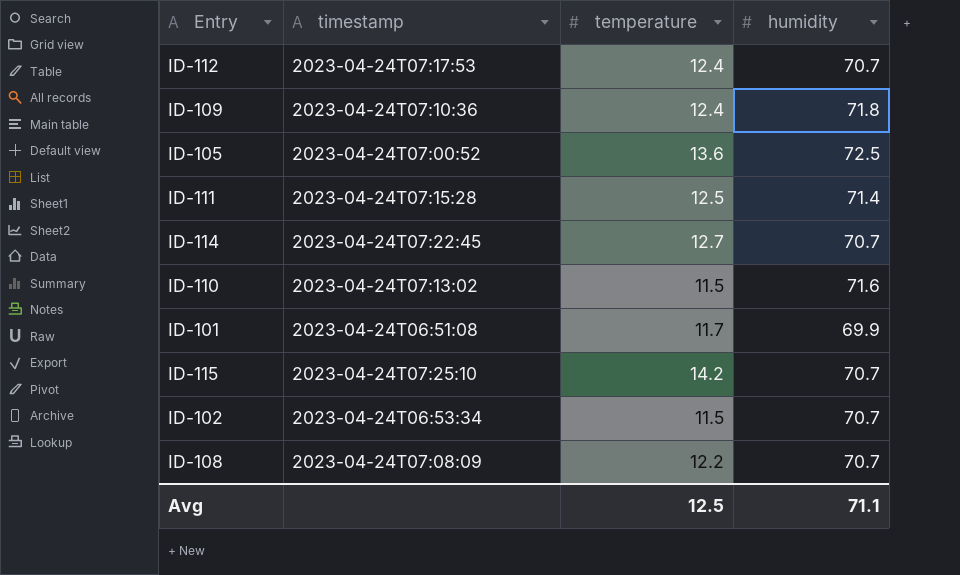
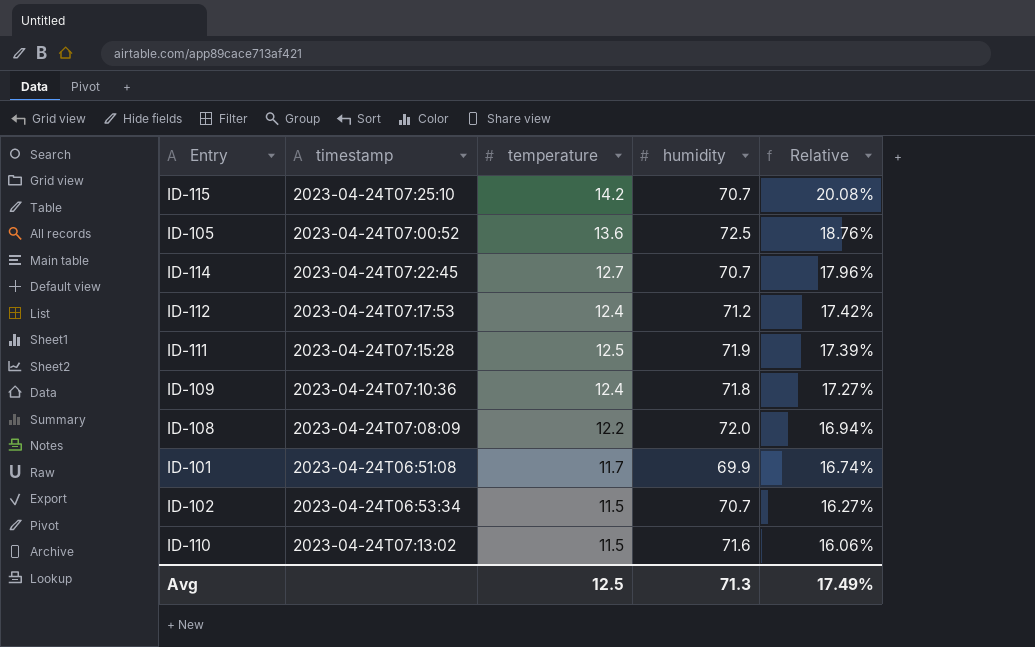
row order: none -> Relative descending
column Relative | formula: none -> [temperature] / [humidity]
ID-112 | humidity: 70.7 -> 71.2
ID-111 | humidity: 71.4 -> 71.9
ID-108 | humidity: 70.7 -> 72.0
Avg | humidity: 71.1 -> 71.3

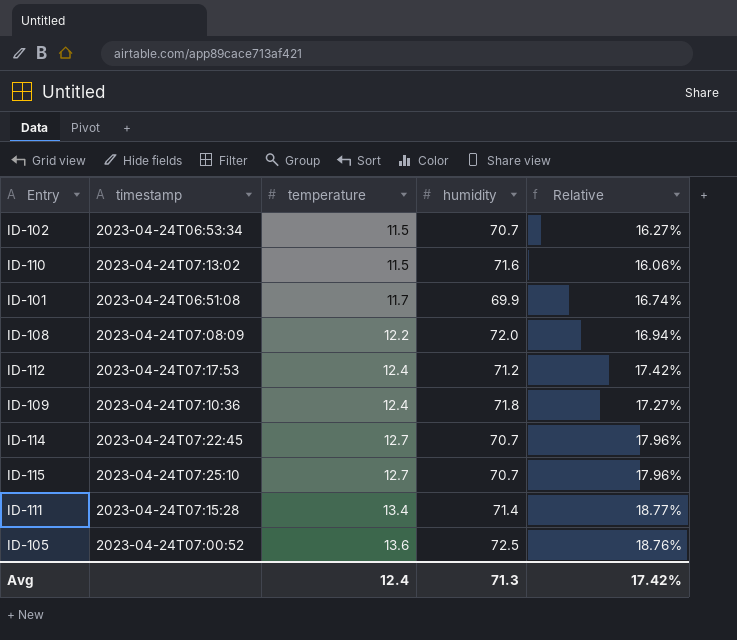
row order: Relative descending -> temperature ascending
ID-115 | temperature: 14.2 -> 12.7
ID-115 | Relative: 20.08% -> 17.96%
ID-111 | temperature: 12.5 -> 13.4
ID-111 | humidity: 71.9 -> 71.4
ID-111 | Relative: 17.39% -> 18.77%
Avg | temperature: 12.5 -> 12.4
Avg | Relative: 17.49% -> 17.42%

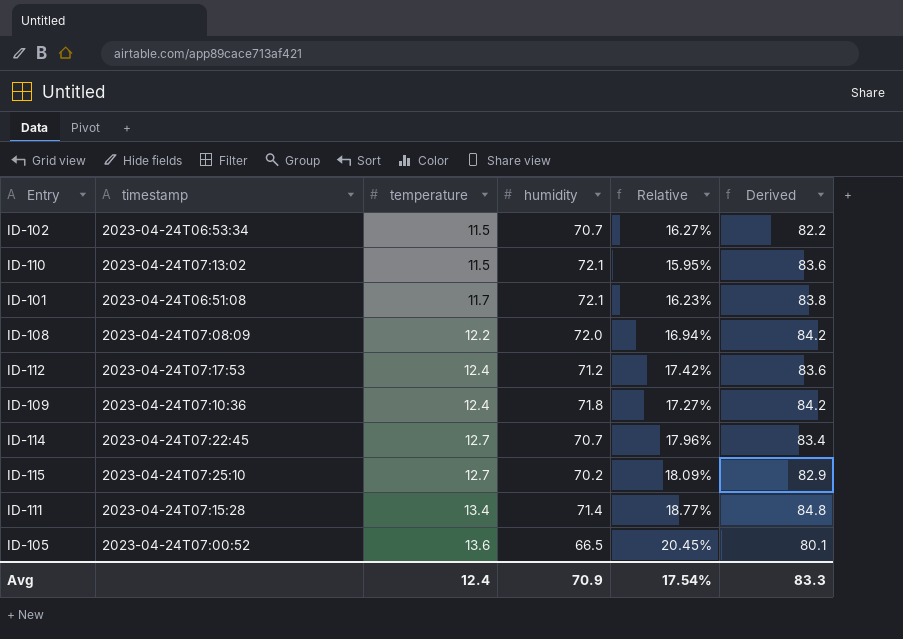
column Derived | formula: none -> [temperature] + [humidity]
ID-110 | humidity: 71.6 -> 72.1
ID-110 | Relative: 16.06% -> 15.95%
ID-101 | humidity: 69.9 -> 72.1
ID-101 | Relative: 16.74% -> 16.23%
ID-115 | humidity: 70.7 -> 70.2
ID-115 | Relative: 17.96% -> 18.09%
ID-105 | humidity: 72.5 -> 66.5
ID-105 | Relative: 18.76% -> 20.45%
Avg | humidity: 71.3 -> 70.9
Avg | Relative: 17.42% -> 17.54%

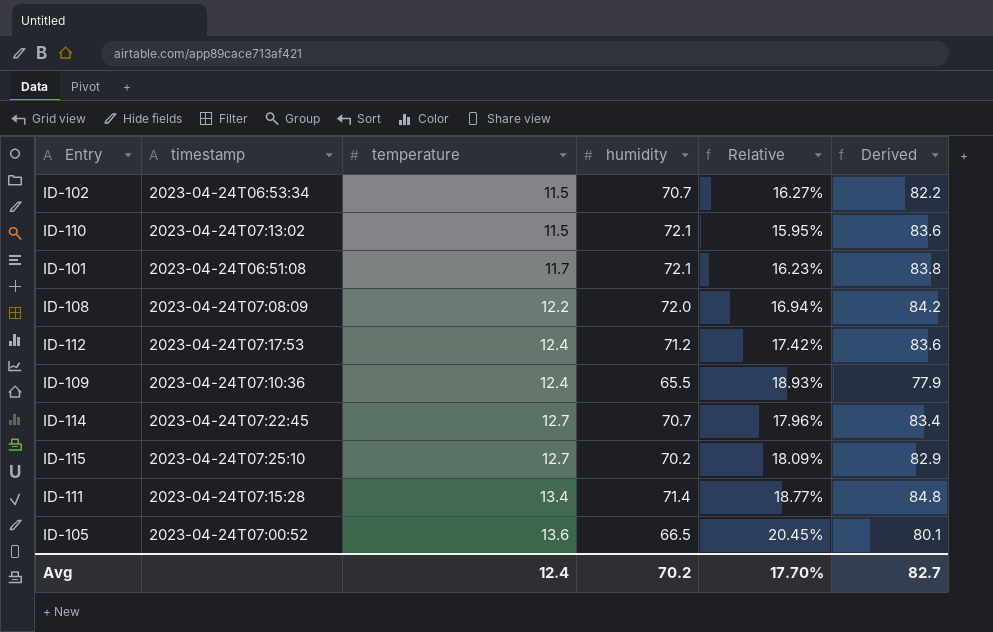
ID-109 | humidity: 71.8 -> 65.5
ID-109 | Relative: 17.27% -> 18.93%
ID-109 | Derived: 84.2 -> 77.9
Avg | humidity: 70.9 -> 70.2
Avg | Relative: 17.54% -> 17.70%
Avg | Derived: 83.3 -> 82.7

